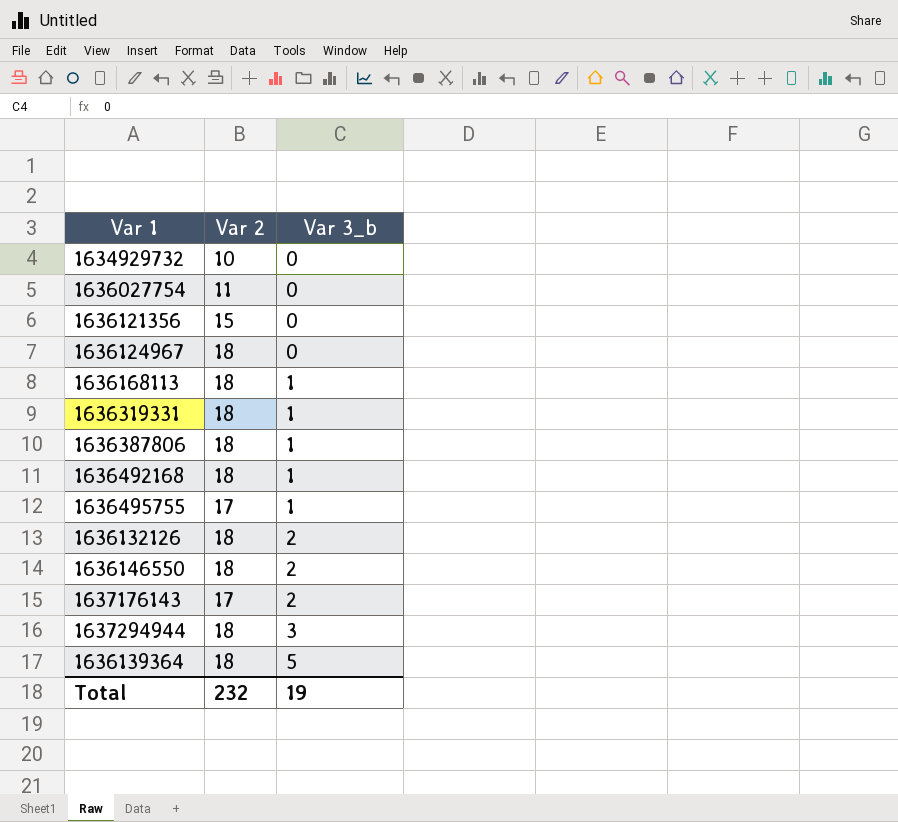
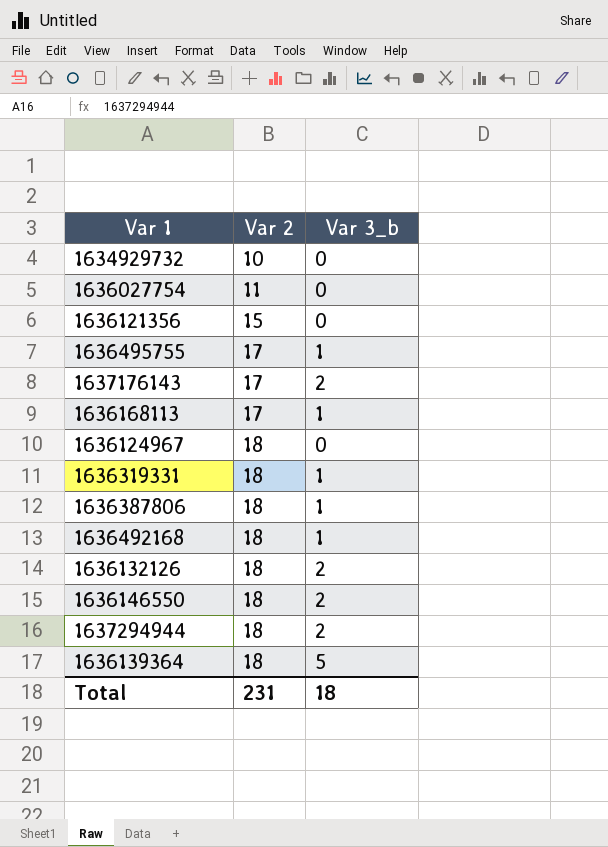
row order: Var 3_b ascending -> Var 2 ascending
1636168113 | Var 2: 18 -> 17
1637294944 | Var 3_b: 3 -> 2
Total | Var 2: 232 -> 231
Total | Var 3_b: 19 -> 18

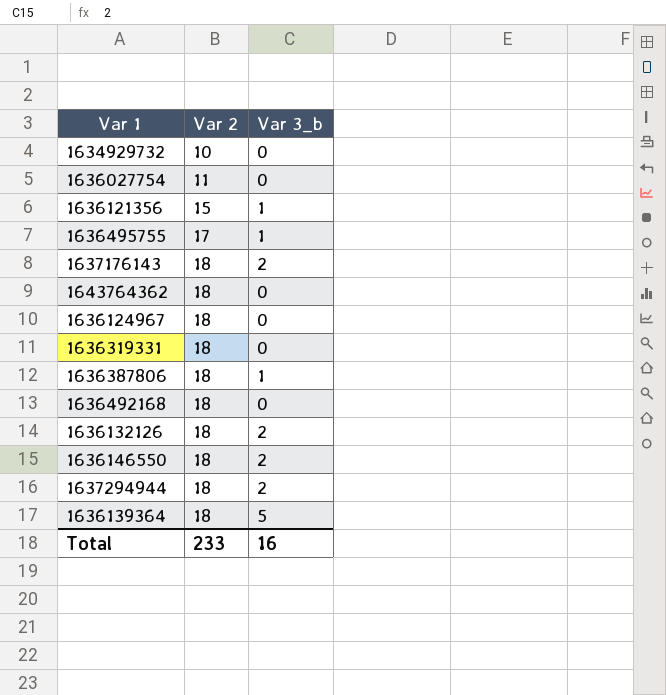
row 1636168113: 17 | 1 -> none
1636121356 | Var 3_b: 0 -> 1
1637176143 | Var 2: 17 -> 18
row 1643764362: none -> 18 | 0
1636319331 | Var 3_b: 1 -> 0
1636492168 | Var 3_b: 1 -> 0
Total | Var 2: 231 -> 233
Total | Var 3_b: 18 -> 16

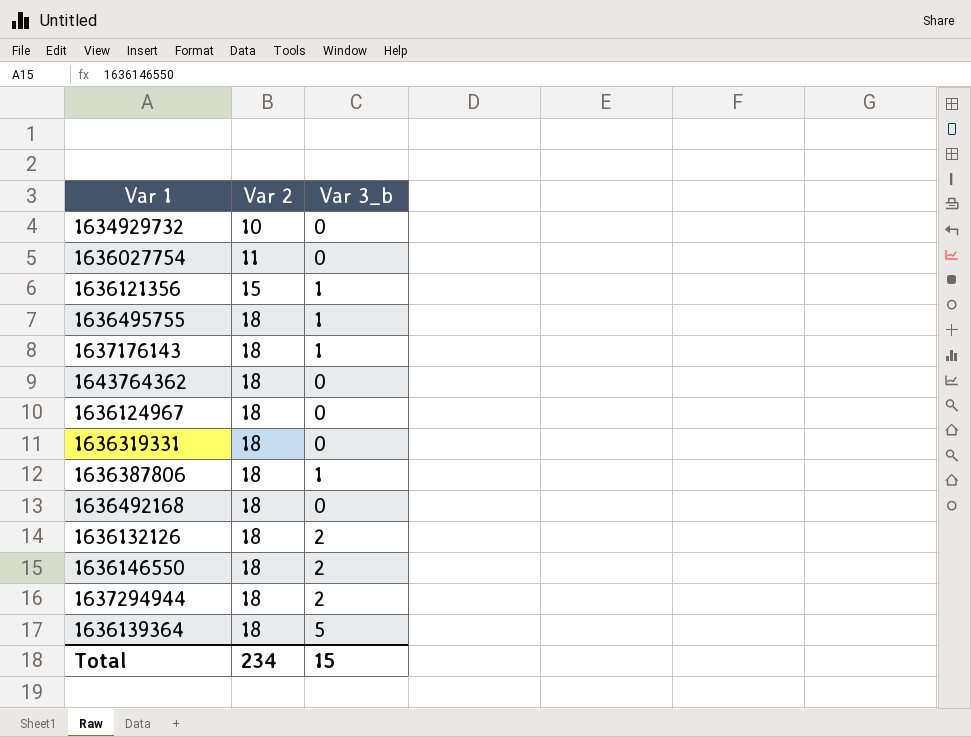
1636495755 | Var 2: 17 -> 18
1637176143 | Var 3_b: 2 -> 1
Total | Var 2: 233 -> 234
Total | Var 3_b: 16 -> 15

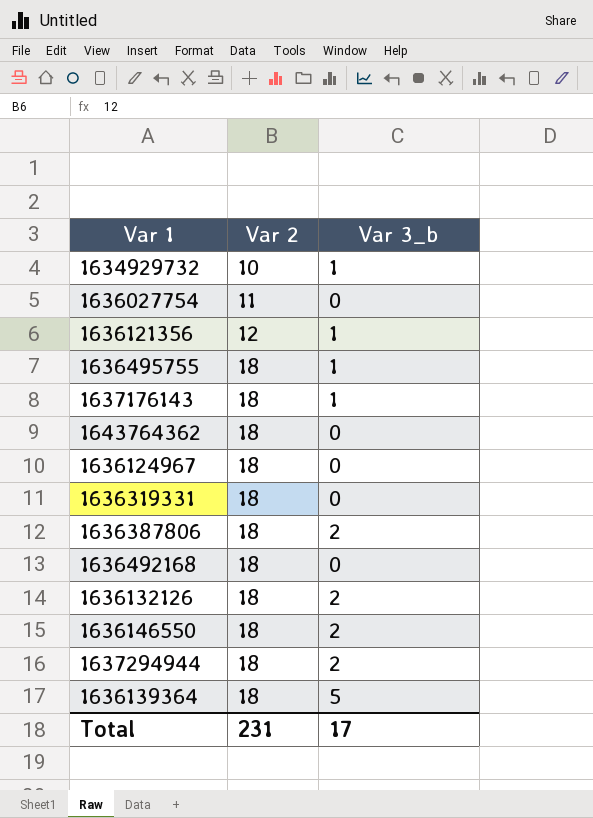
1634929732 | Var 3_b: 0 -> 1
1636121356 | Var 2: 15 -> 12
1636387806 | Var 3_b: 1 -> 2
Total | Var 2: 234 -> 231
Total | Var 3_b: 15 -> 17

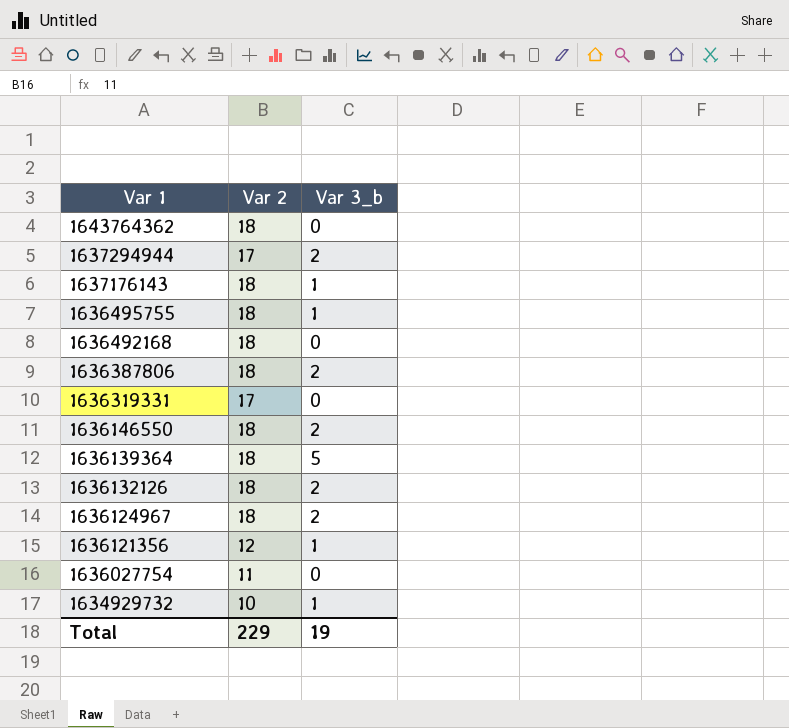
row order: Var 2 ascending -> Var 1 descending
1637294944 | Var 2: 18 -> 17
1636319331 | Var 2: 18 -> 17
1636124967 | Var 3_b: 0 -> 2
Total | Var 2: 231 -> 229
Total | Var 3_b: 17 -> 19

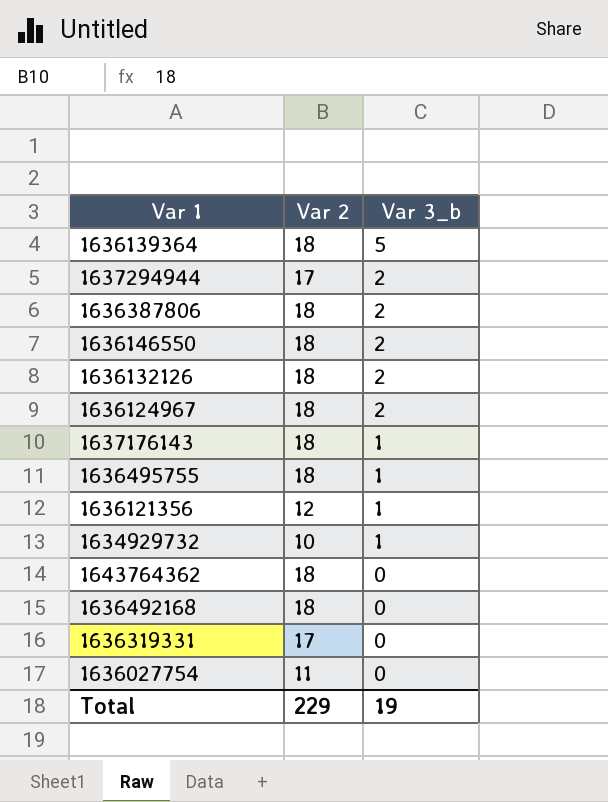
row order: Var 1 descending -> Var 3_b descending

